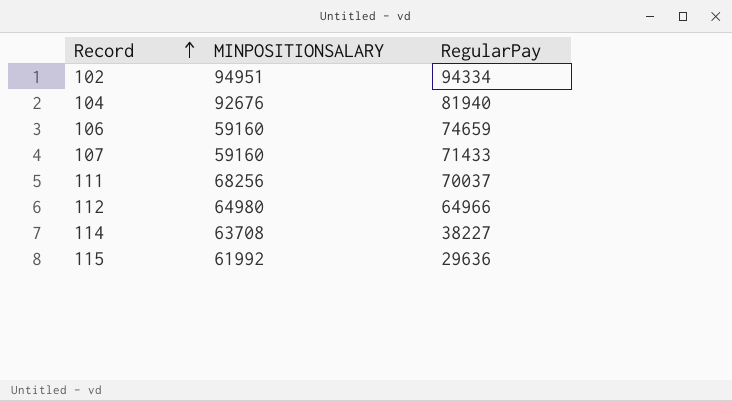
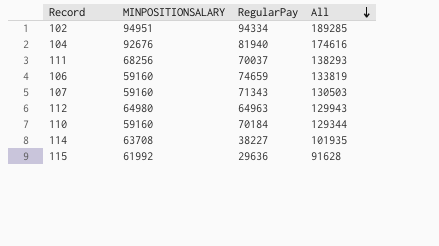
row order: Record ascending -> All descending
column All | formula: none -> [MINPOSITIONSALARY] + [RegularPay]
107 | RegularPay: 71433 -> 71343
112 | RegularPay: 64966 -> 64963
row 110: none -> 59160 | 70184 | 129344

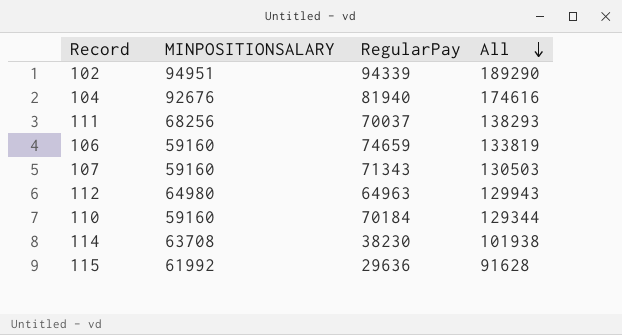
102 | RegularPay: 94334 -> 94339
102 | All: 189285 -> 189290
114 | RegularPay: 38227 -> 38230
114 | All: 101935 -> 101938

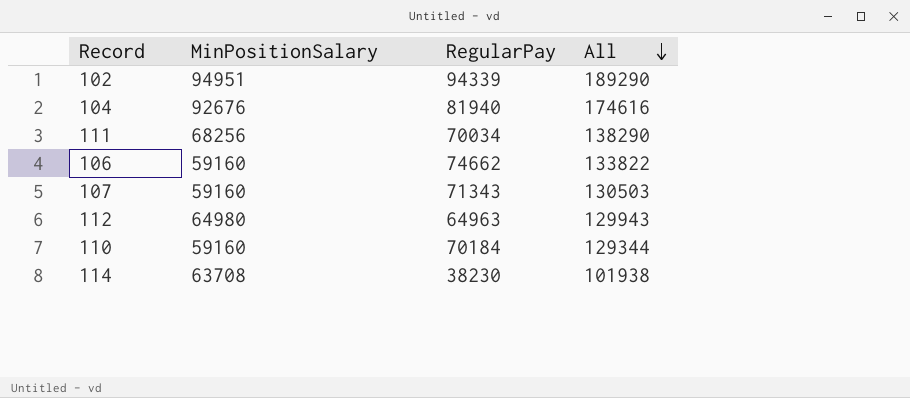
column name: MINPOSITIONSALARY -> MinPositionSalary
row 115: 61992 | 29636 | 91628 -> none
111 | RegularPay: 70037 -> 70034
111 | All: 138293 -> 138290
106 | RegularPay: 74659 -> 74662
106 | All: 133819 -> 133822

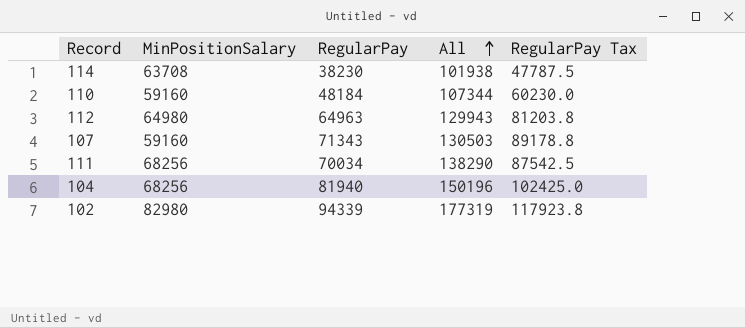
row order: All descending -> All ascending
column RegularPay Tax | formula: none -> [RegularPay] * 1.25
row 106: 59160 | 74662 | 133822 -> none
110 | RegularPay: 70184 -> 48184
110 | All: 129344 -> 107344
104 | MinPositionSalary: 92676 -> 68256
104 | All: 174616 -> 150196
102 | MinPositionSalary: 94951 -> 82980
102 | All: 189290 -> 177319

